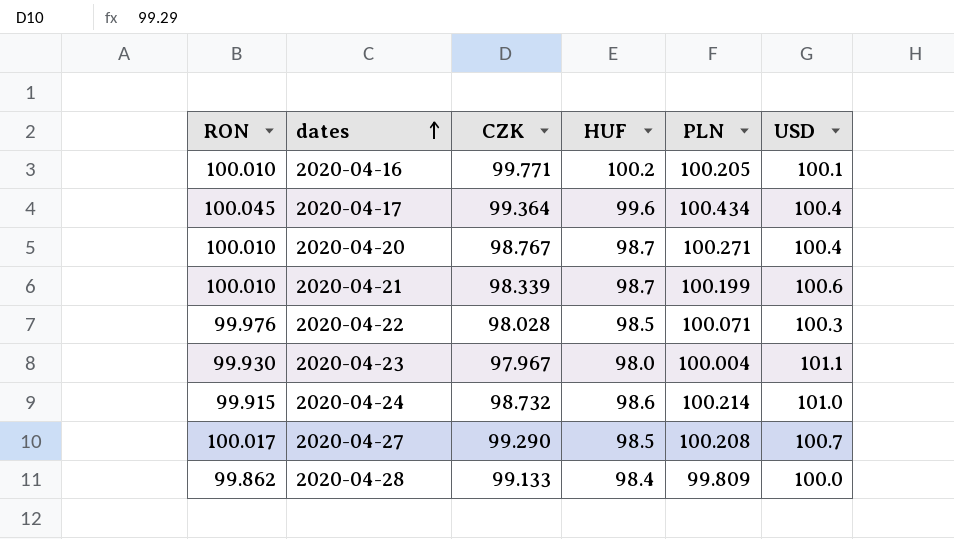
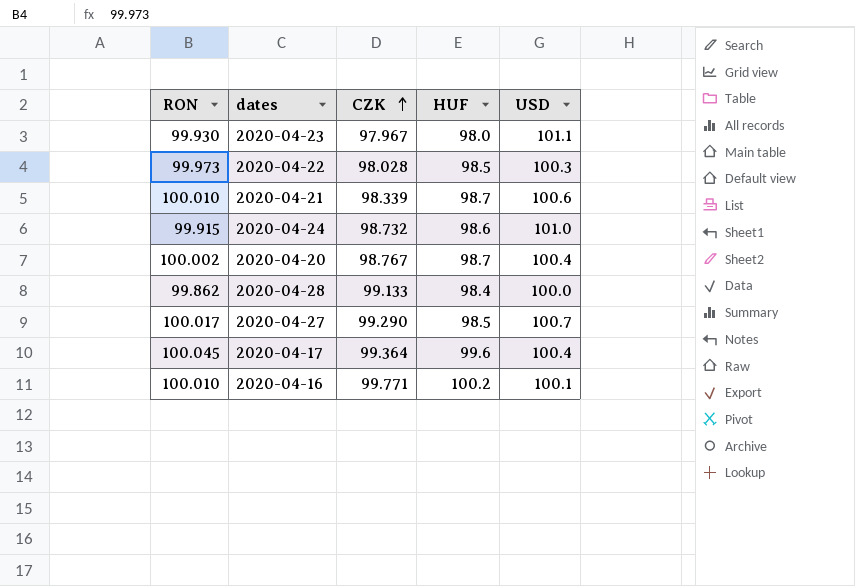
row order: dates ascending -> CZK ascending
column PLN | position: 5 -> none
2020-04-22 | RON: 99.976 -> 99.973
2020-04-20 | RON: 100.010 -> 100.002

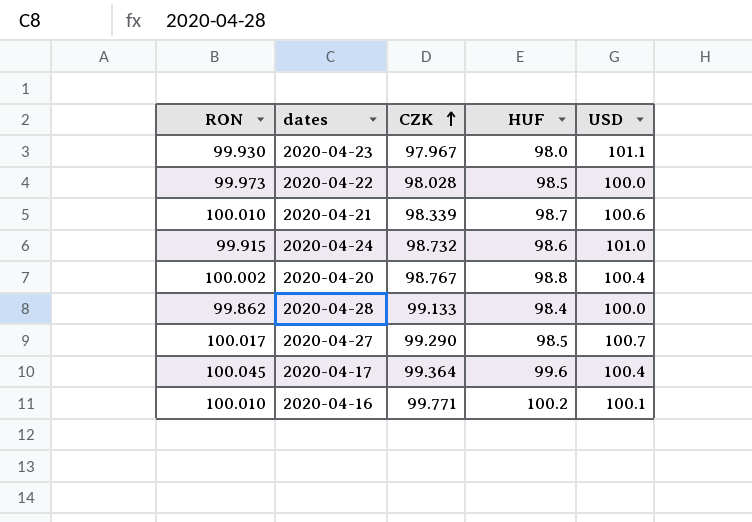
2020-04-22 | USD: 100.3 -> 100.0
2020-04-20 | HUF: 98.7 -> 98.8

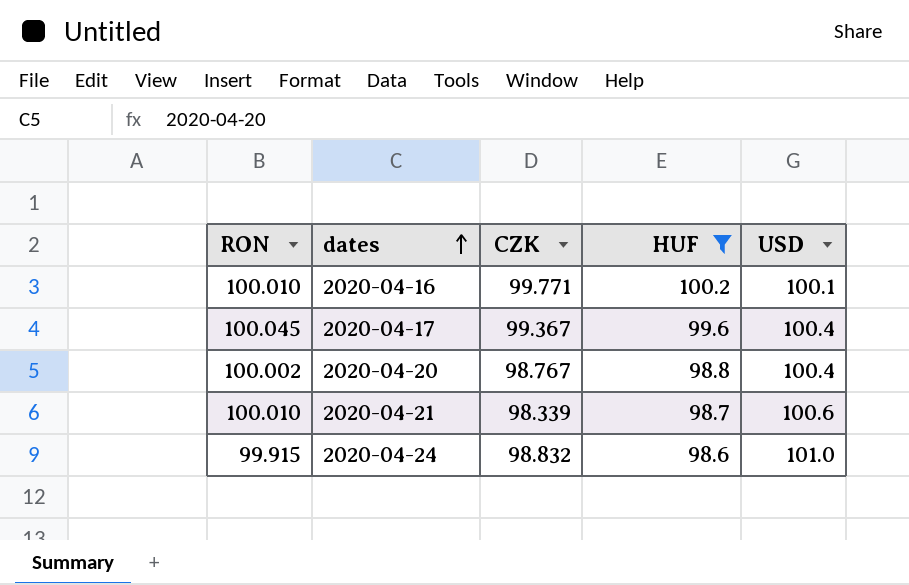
filter: none -> HUF >= 98.6
row order: CZK ascending -> dates ascending
2020-04-17 | CZK: 99.364 -> 99.367
2020-04-24 | CZK: 98.732 -> 98.832

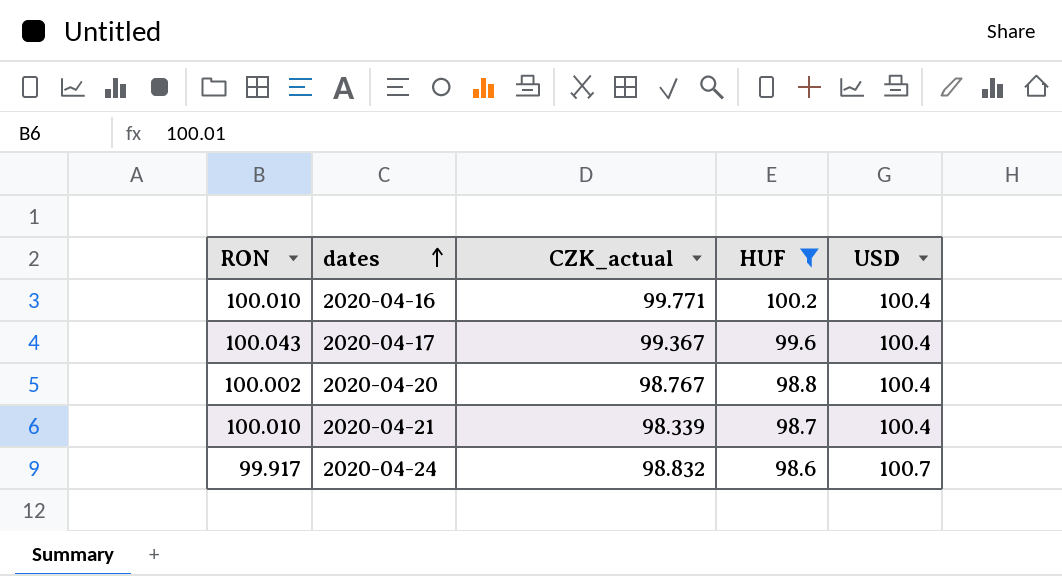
column name: CZK -> CZK_actual
2020-04-16 | USD: 100.1 -> 100.4
2020-04-17 | RON: 100.045 -> 100.043
2020-04-21 | USD: 100.6 -> 100.4
2020-04-24 | RON: 99.915 -> 99.917
2020-04-24 | USD: 101.0 -> 100.7

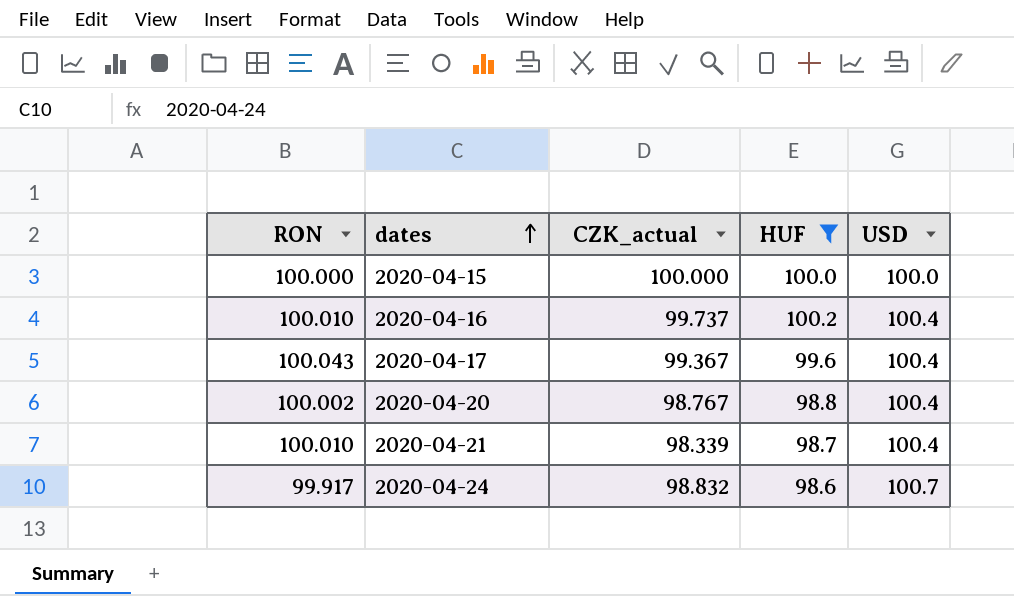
row 2020-04-15: none -> 100.000 | 100.000 | 100.0 | 100.0
2020-04-16 | CZK_actual: 99.771 -> 99.737

